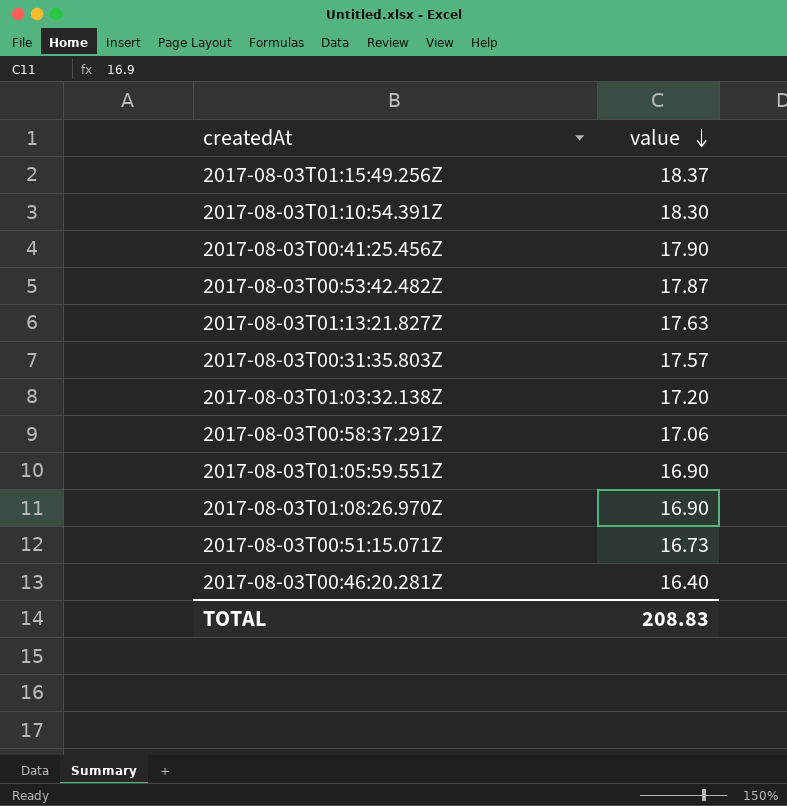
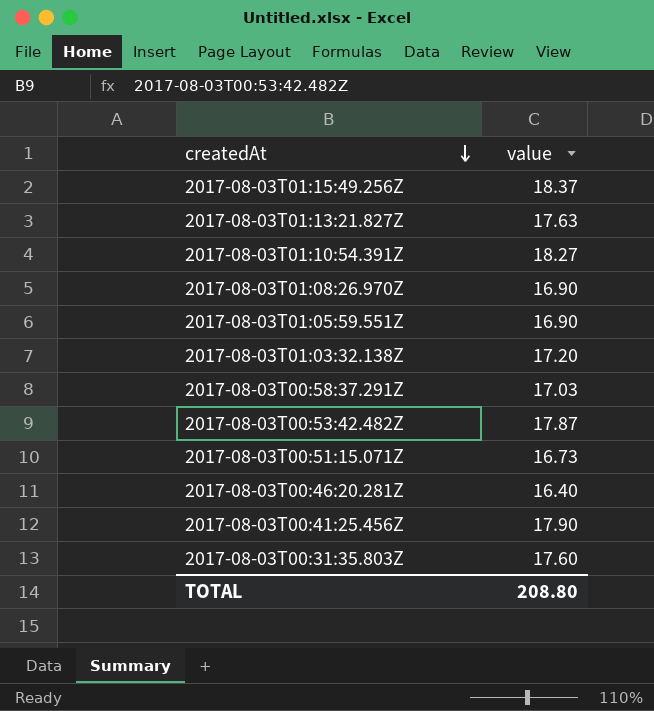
row order: value descending -> createdAt descending
2017-08-03T01:10:54.391Z | value: 18.30 -> 18.27
2017-08-03T00:58:37.291Z | value: 17.06 -> 17.03
2017-08-03T00:31:35.803Z | value: 17.57 -> 17.60
TOTAL | value: 208.83 -> 208.80

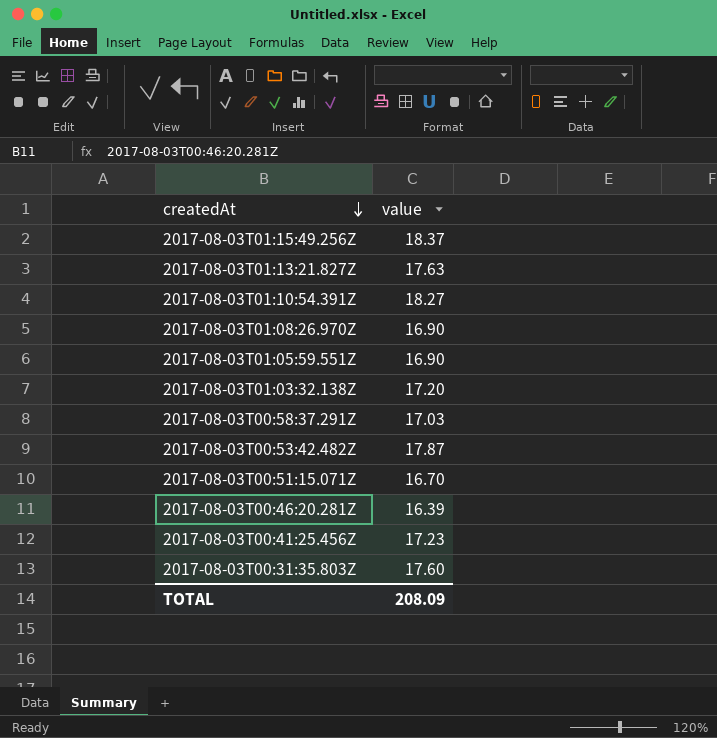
2017-08-03T00:51:15.071Z | value: 16.73 -> 16.70
2017-08-03T00:46:20.281Z | value: 16.40 -> 16.39
2017-08-03T00:41:25.456Z | value: 17.90 -> 17.23
TOTAL | value: 208.80 -> 208.09

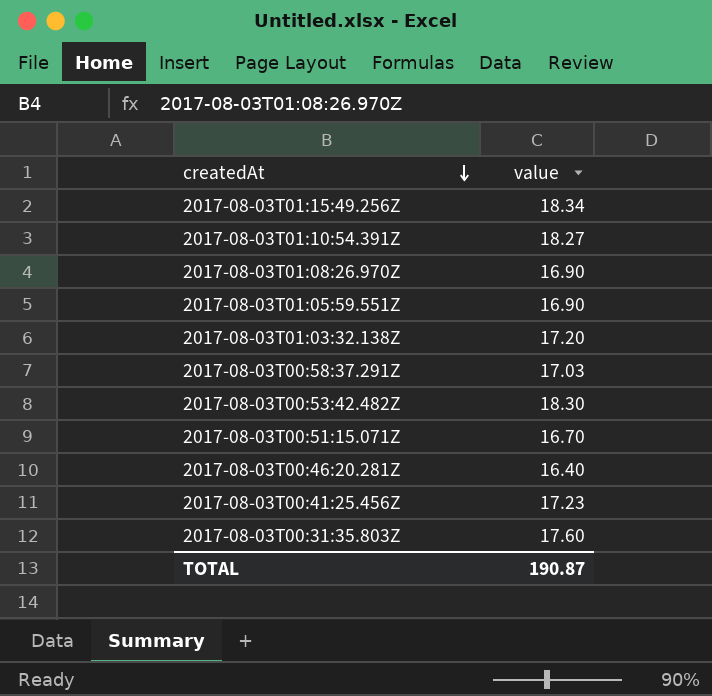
row 2017-08-03T01:13:21.827Z: 17.63 -> none
2017-08-03T01:15:49.256Z | value: 18.37 -> 18.34
2017-08-03T00:53:42.482Z | value: 17.87 -> 18.30
2017-08-03T00:46:20.281Z | value: 16.39 -> 16.40
TOTAL | value: 208.09 -> 190.87

